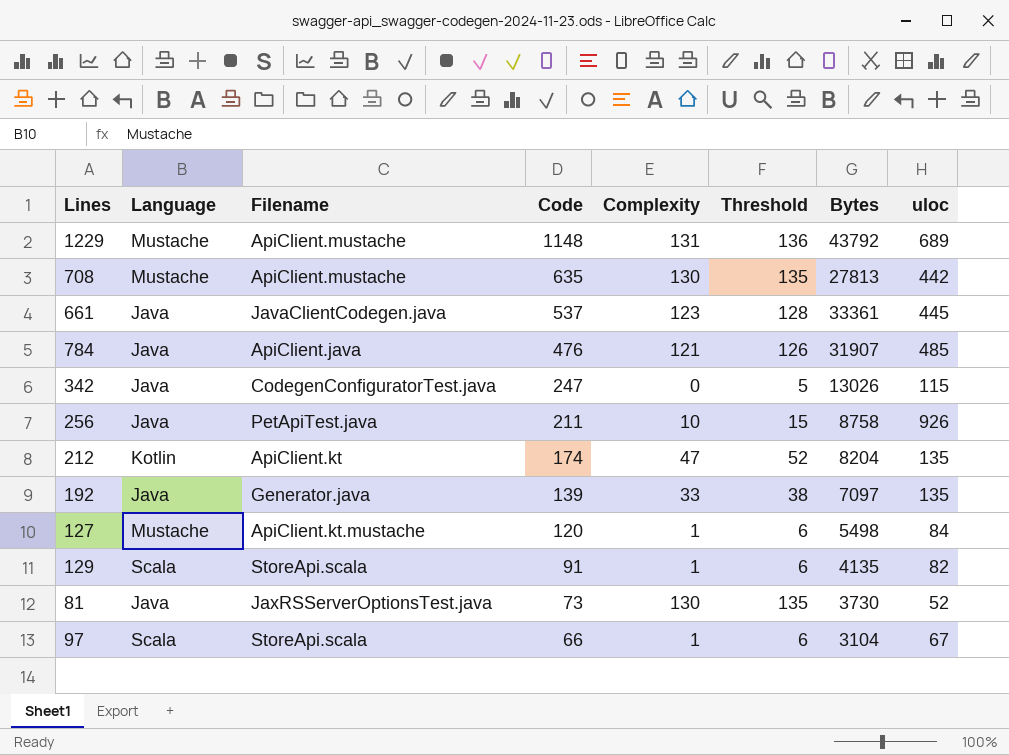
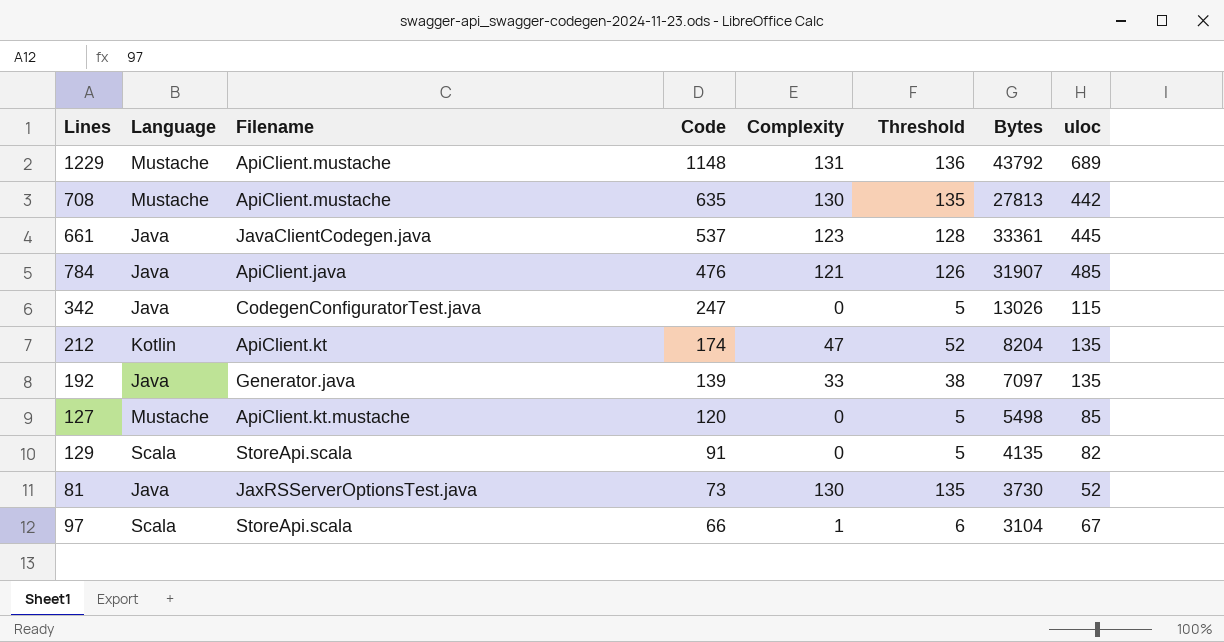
row 256: Java | PetApiTest.java | 211 | 10 | 15 | 8758 | 926 -> none
127 | Complexity: 1 -> 0
127 | Threshold: 6 -> 5
127 | uloc: 84 -> 85
129 | Complexity: 1 -> 0
129 | Threshold: 6 -> 5

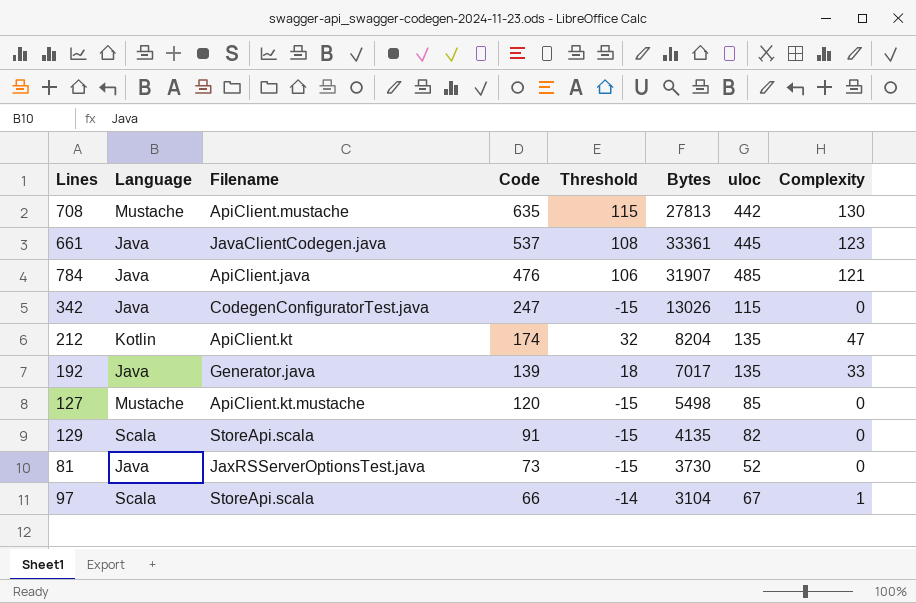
column Threshold | formula: [Complexity] + 5 -> [Complexity] - 15
column Complexity | position: 5 -> 8
row 1229: Mustache | ApiClient.mustache | 1148 | 131 | 136 | 43792 | 689 -> none
192 | Bytes: 7097 -> 7017
81 | Complexity: 130 -> 0

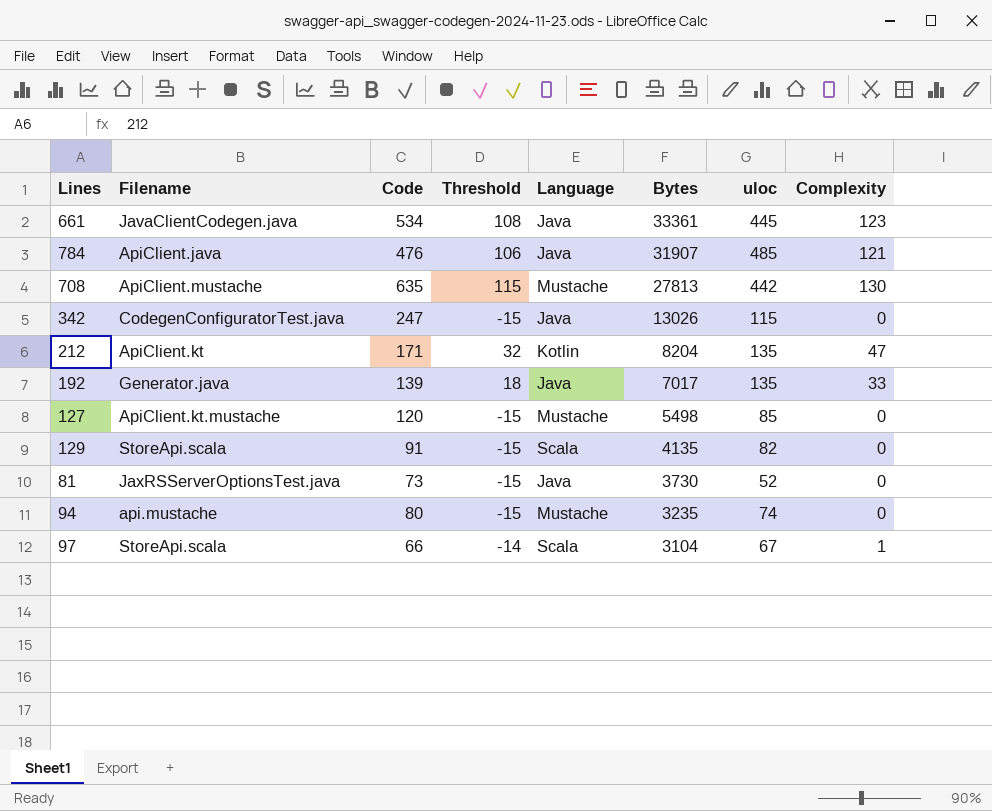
row order: Code descending -> Bytes descending
column Language | position: 2 -> 5
661 | Code: 537 -> 534
212 | Code: 174 -> 171
row 94: none -> api.mustache | 80 | -15 | Mustache | 3235 | 74 | 0

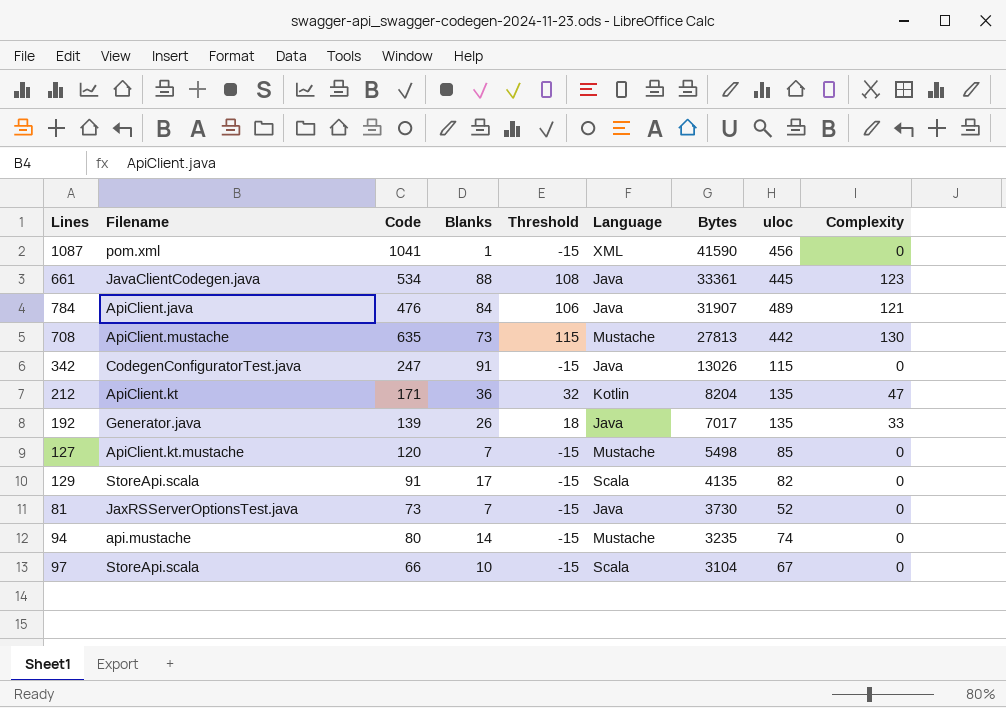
column Blanks | position: none -> 4
row 1087: none -> pom.xml | 1041 | 1 | -15 | XML | 41590 | 456 | 0
784 | uloc: 485 -> 489
97 | Threshold: -14 -> -15
97 | Complexity: 1 -> 0

